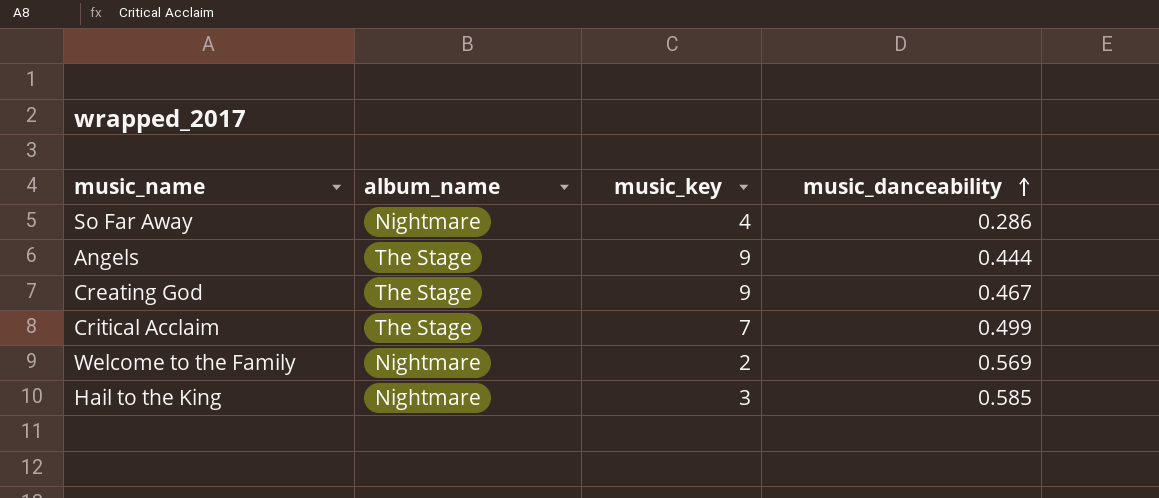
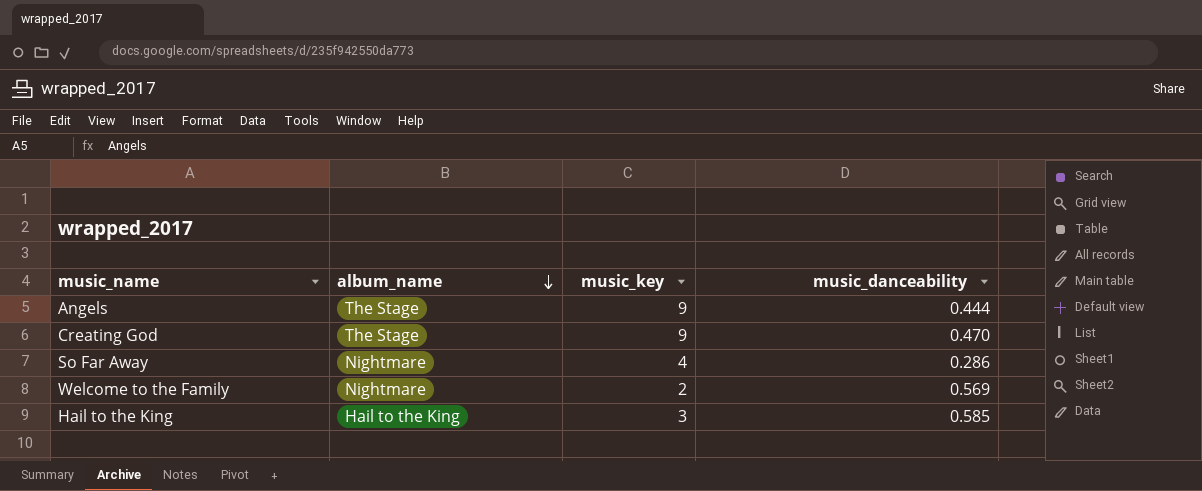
row order: music_danceability ascending -> album_name descending
row Critical Acclaim: The Stage | 7 | 0.499 -> none
Creating God | music_danceability: 0.467 -> 0.470
Hail to the King | album_name: Nightmare -> Hail to the King

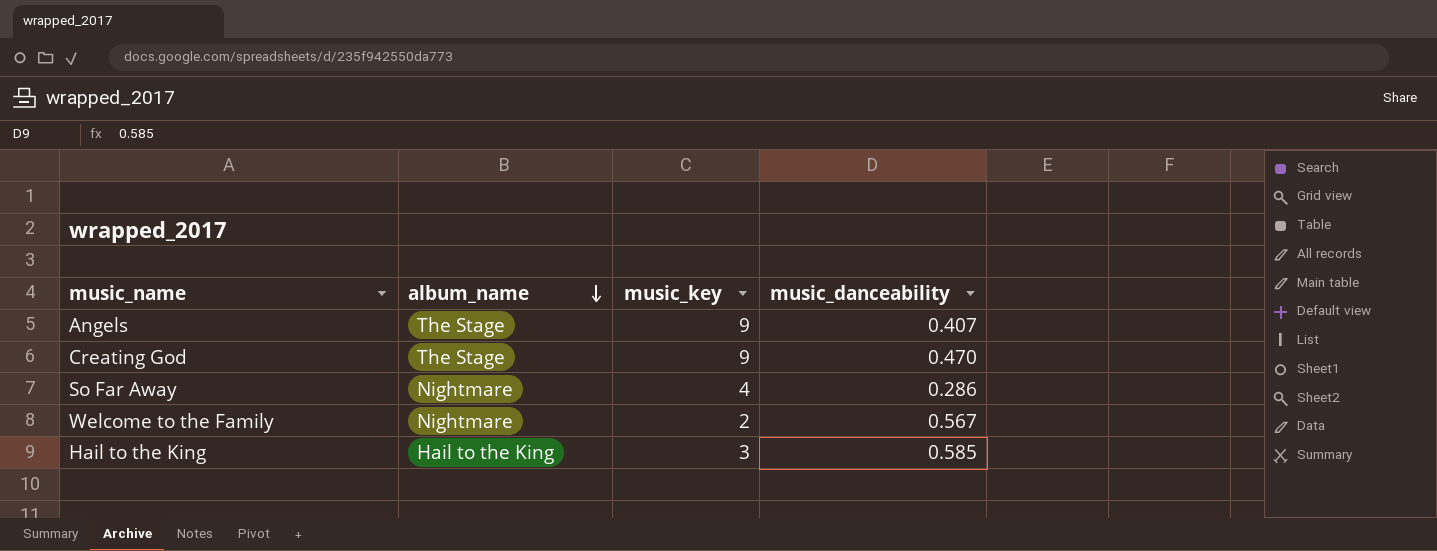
Angels | music_danceability: 0.444 -> 0.407
Welcome to the Family | music_danceability: 0.569 -> 0.567

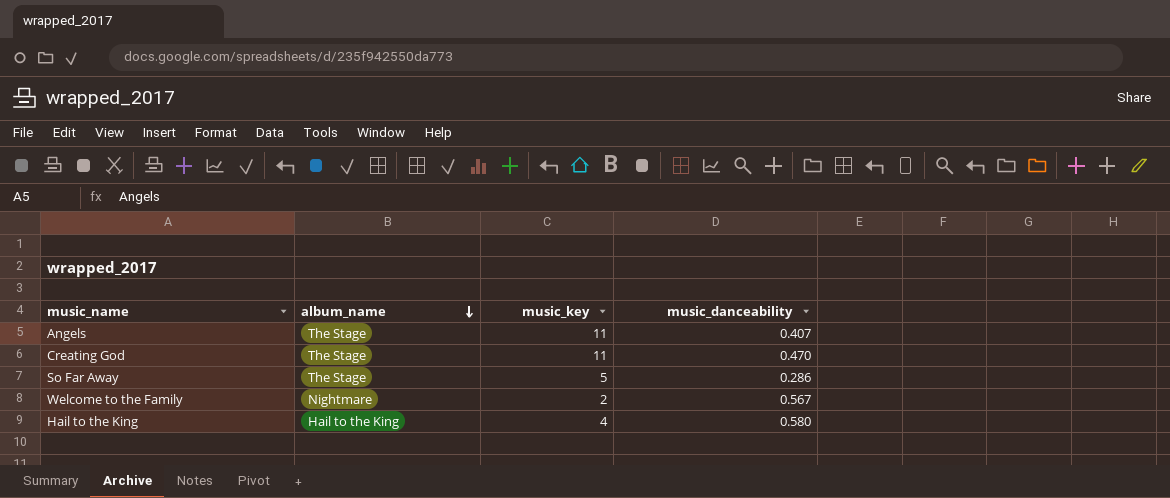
Angels | music_key: 9 -> 11
Creating God | music_key: 9 -> 11
So Far Away | album_name: Nightmare -> The Stage
So Far Away | music_key: 4 -> 5
Hail to the King | music_key: 3 -> 4
Hail to the King | music_danceability: 0.585 -> 0.580

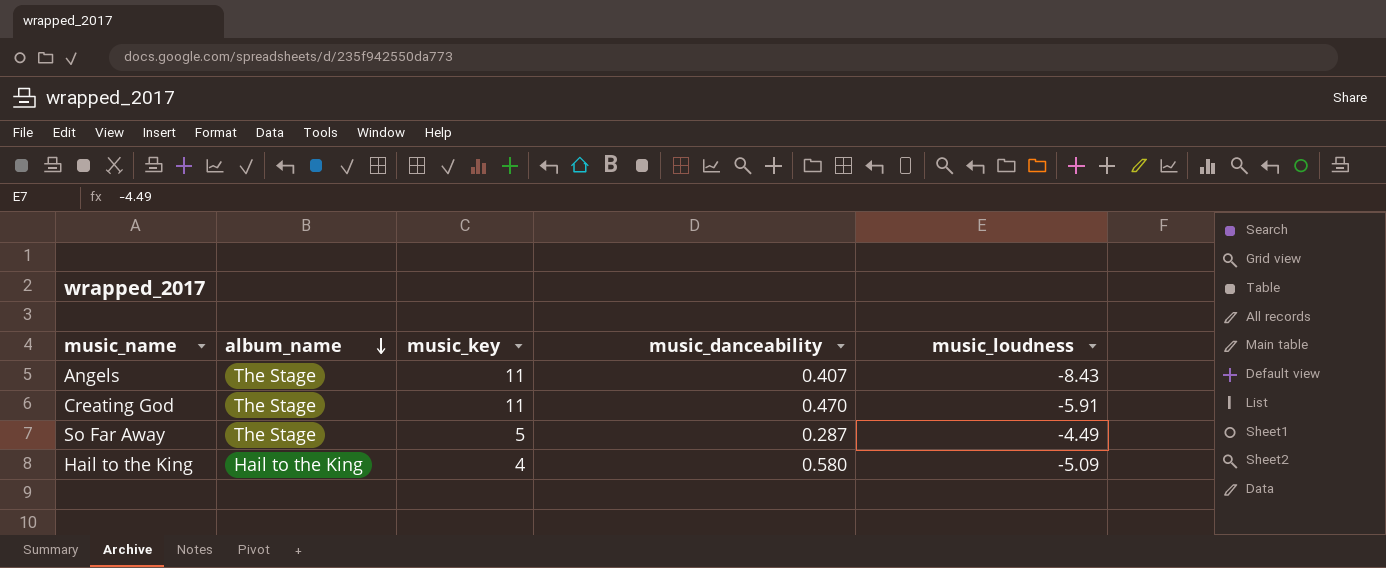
column music_loudness | position: none -> 5
row Welcome to the Family: Nightmare | 2 | 0.567 -> none
So Far Away | music_danceability: 0.286 -> 0.287

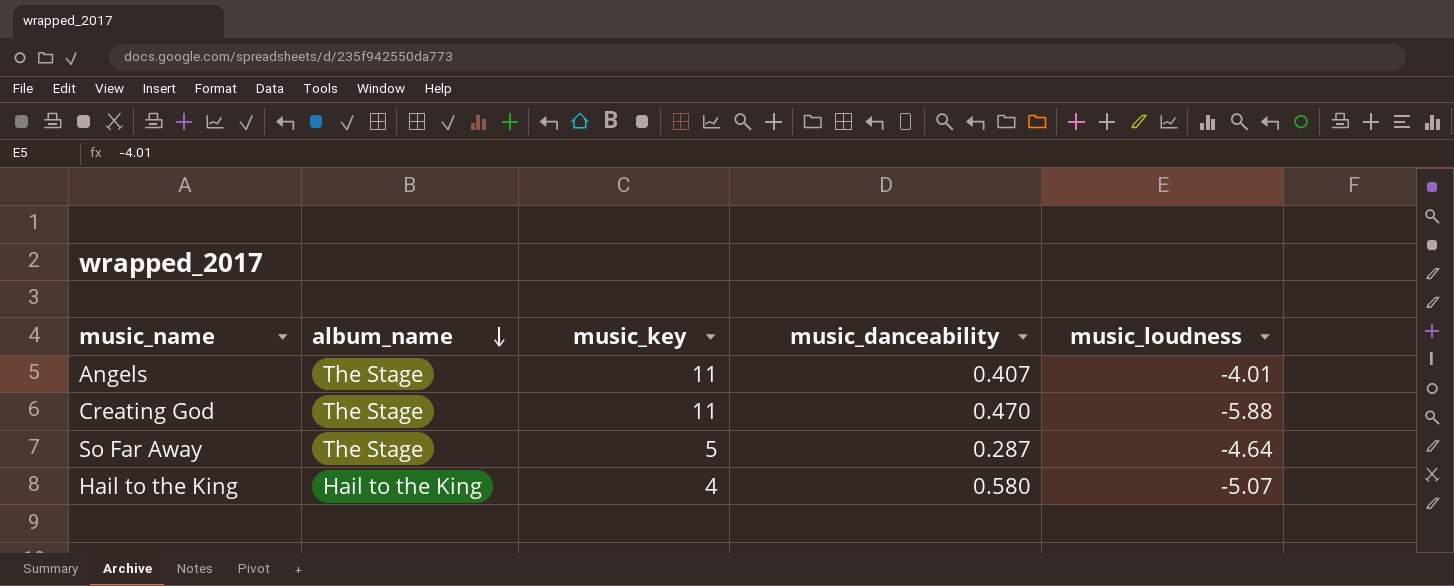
Angels | music_loudness: -8.43 -> -4.01
Creating God | music_loudness: -5.91 -> -5.88
So Far Away | music_loudness: -4.49 -> -4.64
Hail to the King | music_loudness: -5.09 -> -5.07

